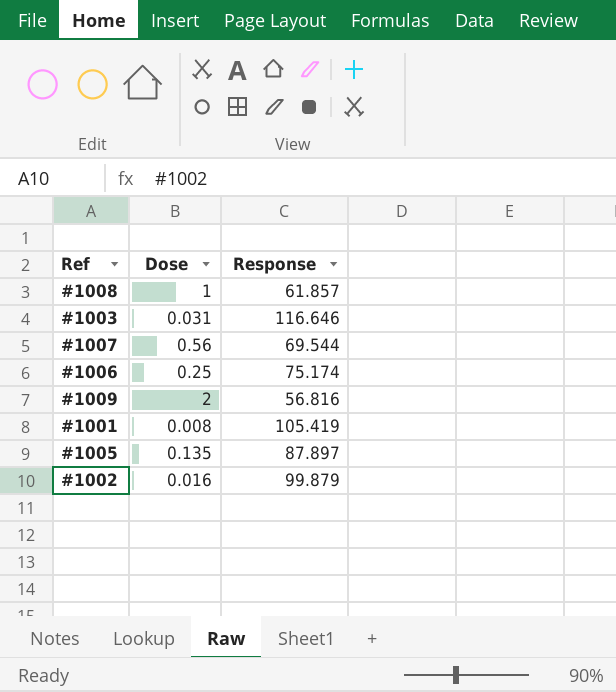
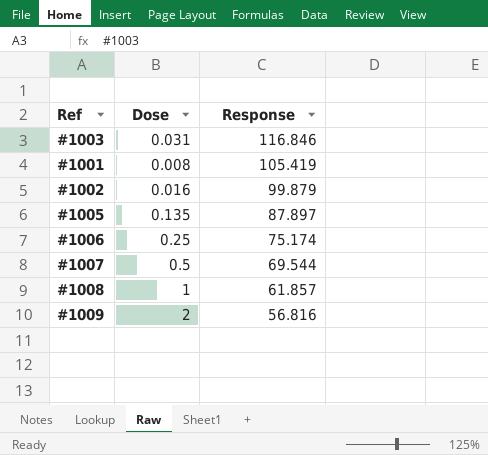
row order: none -> Response descending
#1003 | Response: 116.646 -> 116.846
#1007 | Dose: 0.56 -> 0.5

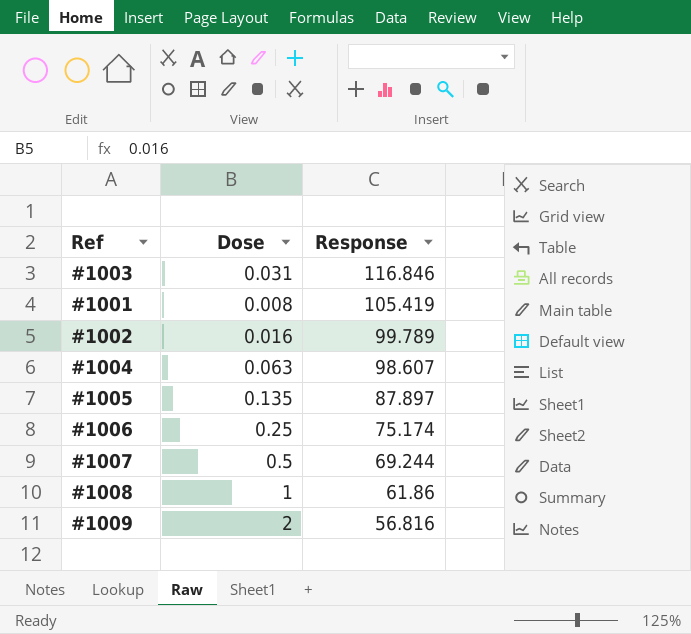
#1002 | Response: 99.879 -> 99.789
row #1004: none -> 0.063 | 98.607
#1007 | Response: 69.544 -> 69.244
#1008 | Response: 61.857 -> 61.86

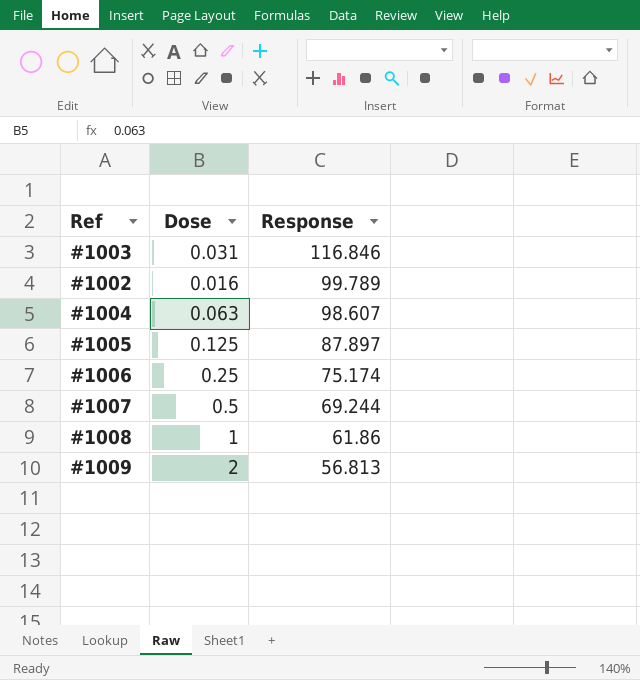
row #1001: 0.008 | 105.419 -> none
#1005 | Dose: 0.135 -> 0.125
#1009 | Response: 56.816 -> 56.813

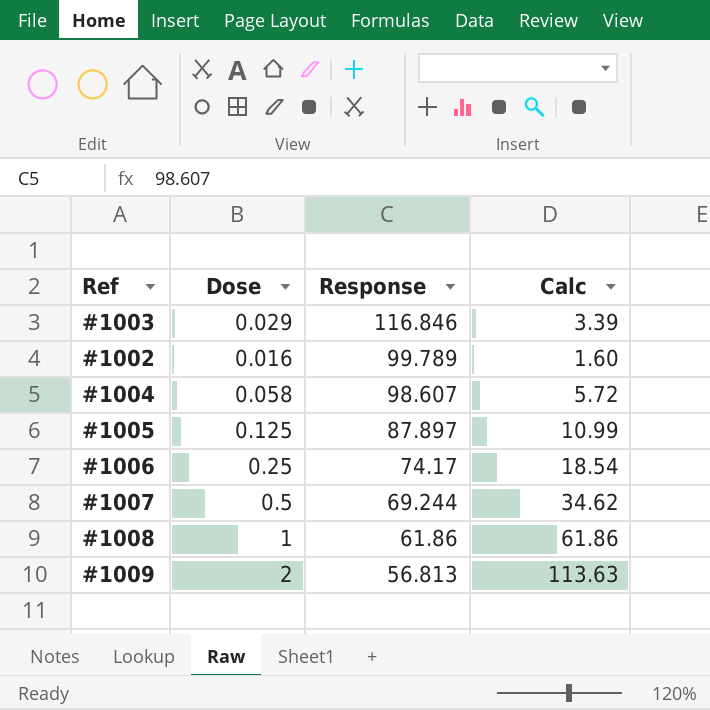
column Calc | formula: none -> [Dose] * [Response]
#1003 | Dose: 0.031 -> 0.029
#1004 | Dose: 0.063 -> 0.058
#1006 | Response: 75.174 -> 74.17

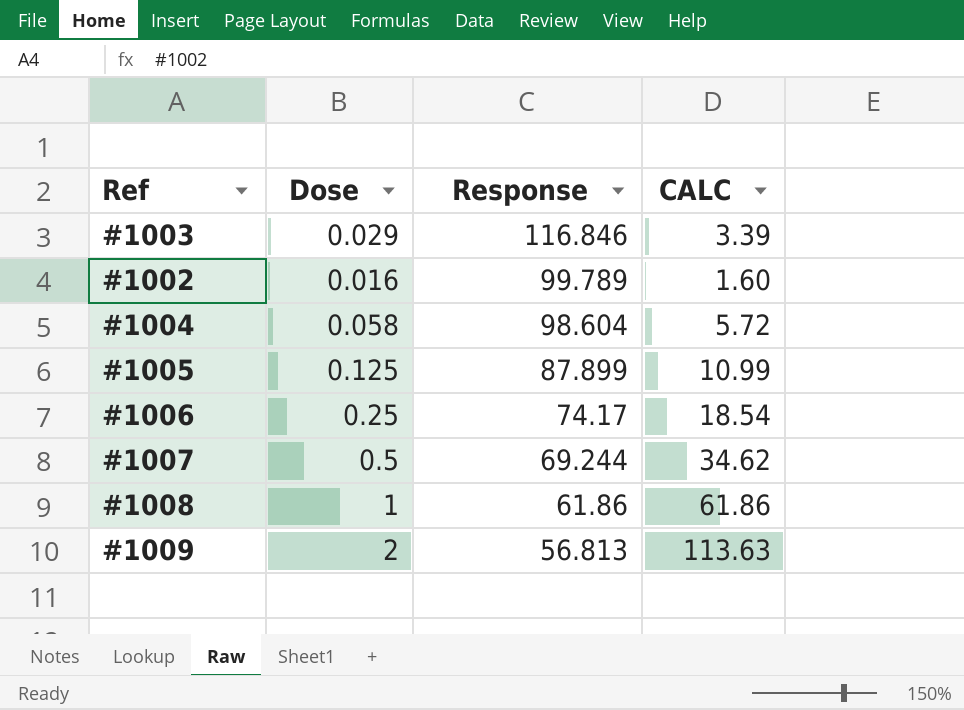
column name: Calc -> CALC
#1004 | Response: 98.607 -> 98.604
#1005 | Response: 87.897 -> 87.899

